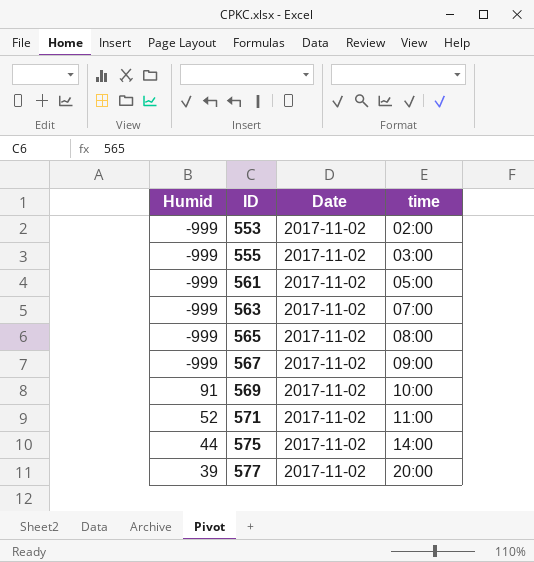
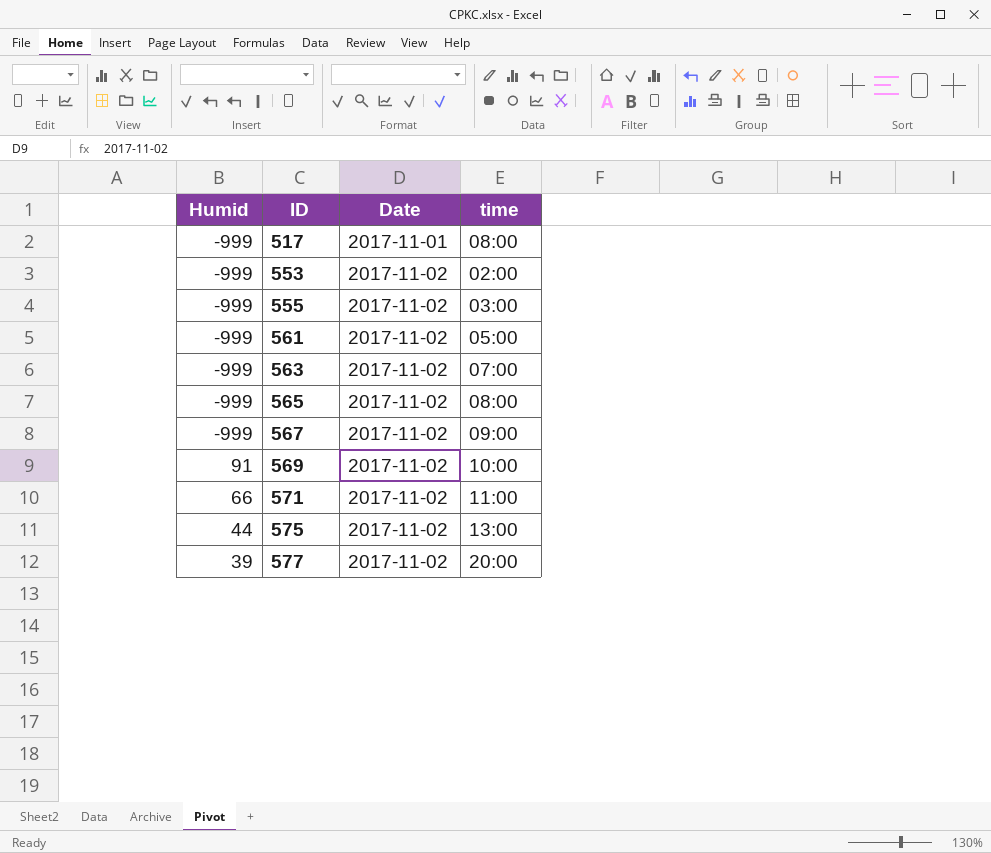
row 517: none -> -999 | 2017-11-01 | 08:00
571 | Humid: 52 -> 66
575 | time: 14:00 -> 13:00

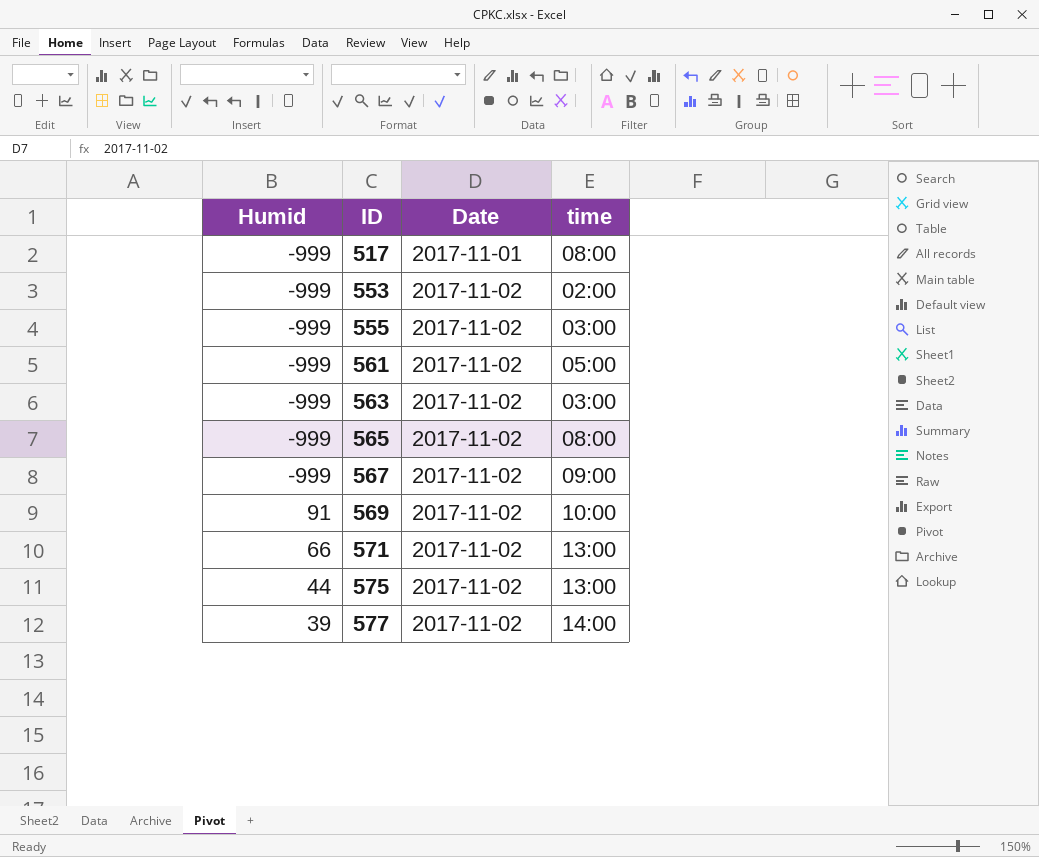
563 | time: 07:00 -> 03:00
571 | time: 11:00 -> 13:00
577 | time: 20:00 -> 14:00

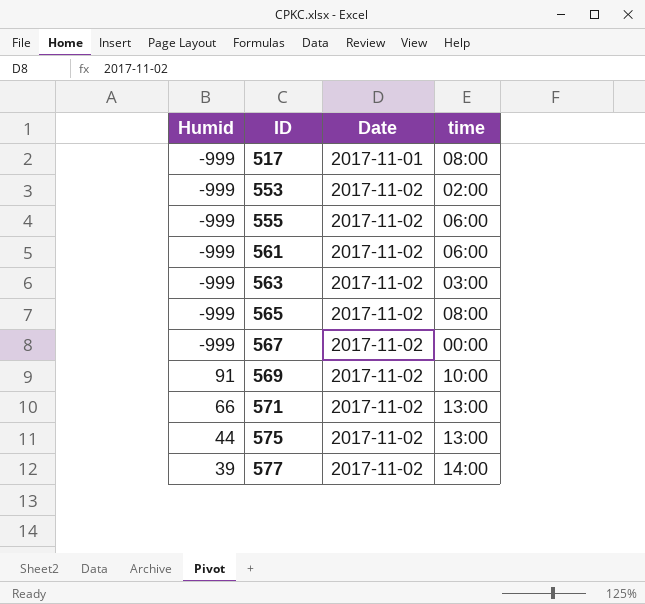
555 | time: 03:00 -> 06:00
561 | time: 05:00 -> 06:00
567 | time: 09:00 -> 00:00

